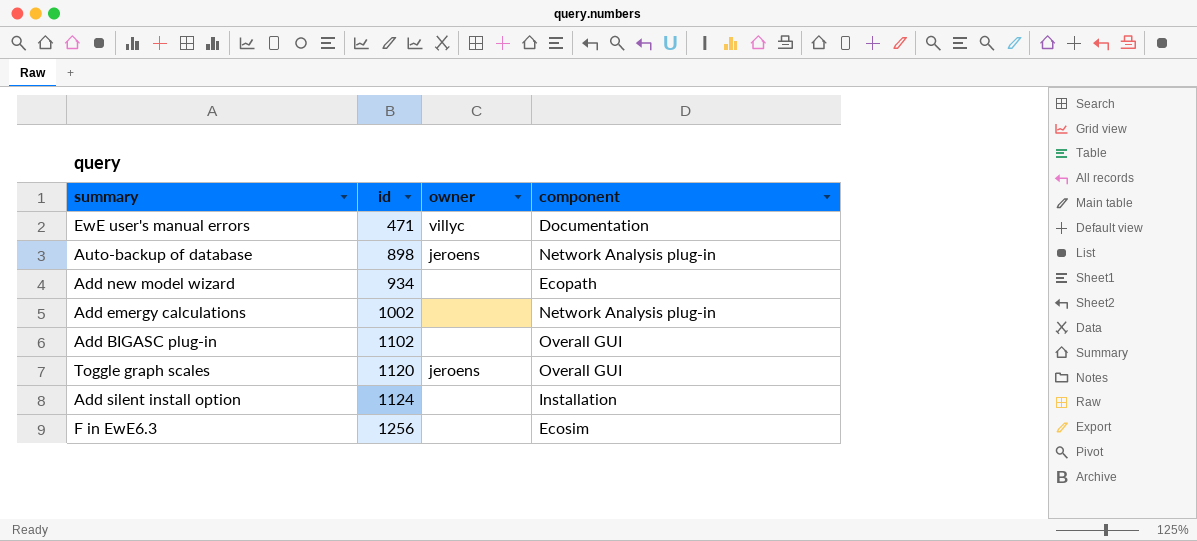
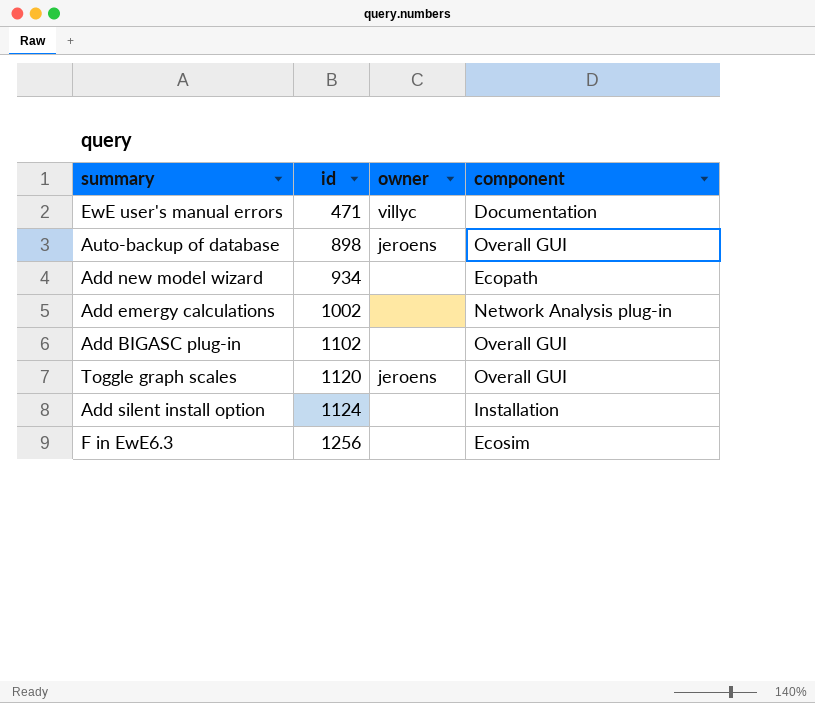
Auto-backup of database | component: Network Analysis plug-in -> Overall GUI

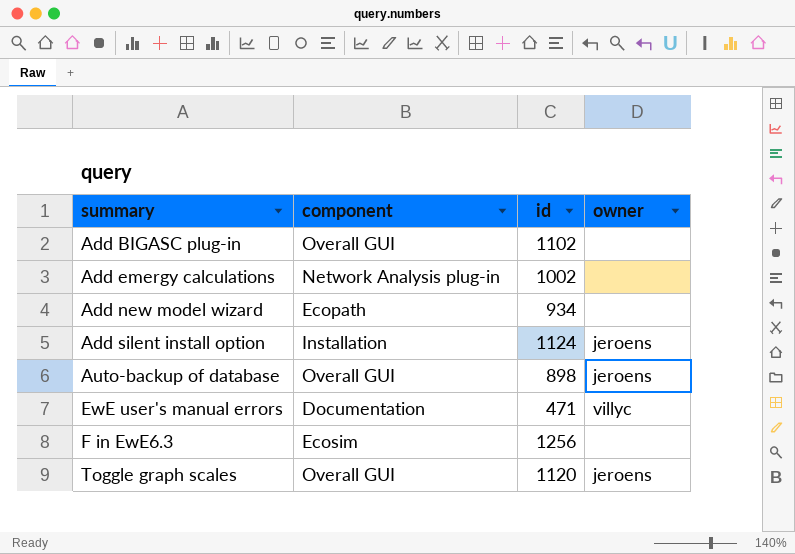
row order: id ascending -> summary ascending
column component | position: 4 -> 2
Add silent install option | owner: none -> jeroens

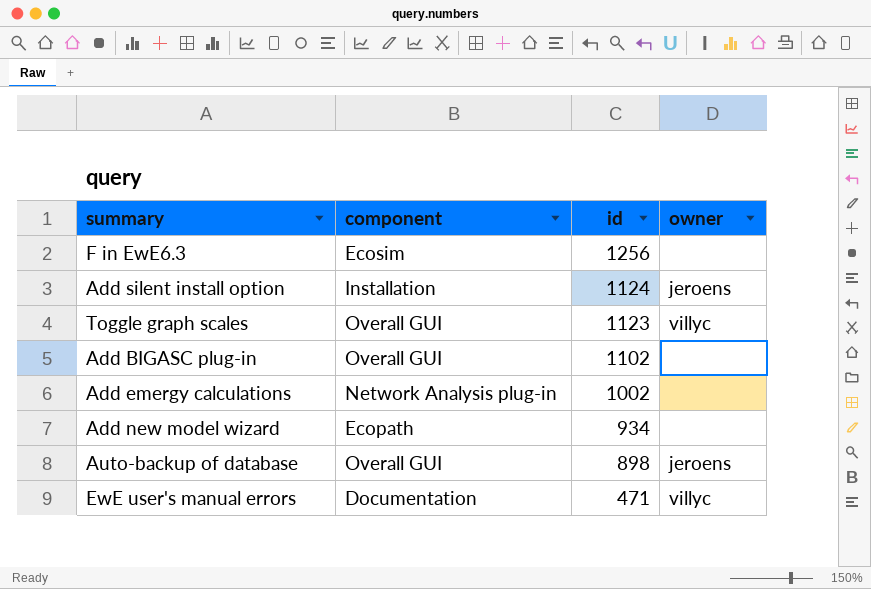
row order: summary ascending -> id descending
Toggle graph scales | id: 1120 -> 1123
Toggle graph scales | owner: jeroens -> villyc

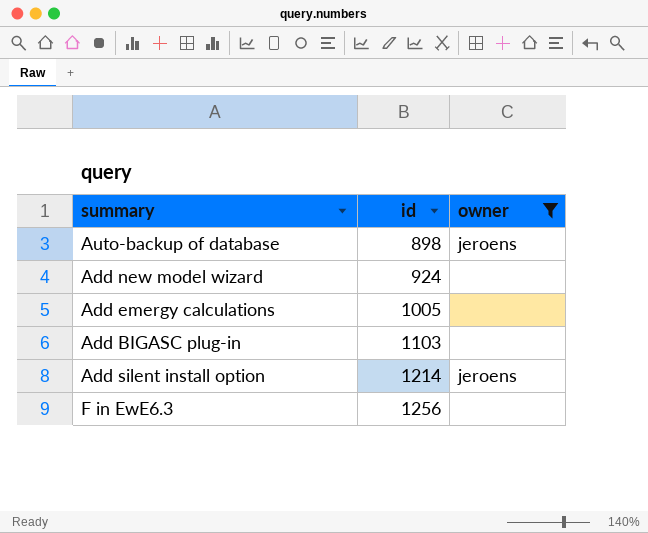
filter: none -> owner != villyc
row order: id descending -> id ascending
column component | position: 2 -> none
Add new model wizard | id: 934 -> 924
Add emergy calculations | id: 1002 -> 1005
Add BIGASC plug-in | id: 1102 -> 1103
Add silent install option | id: 1124 -> 1214

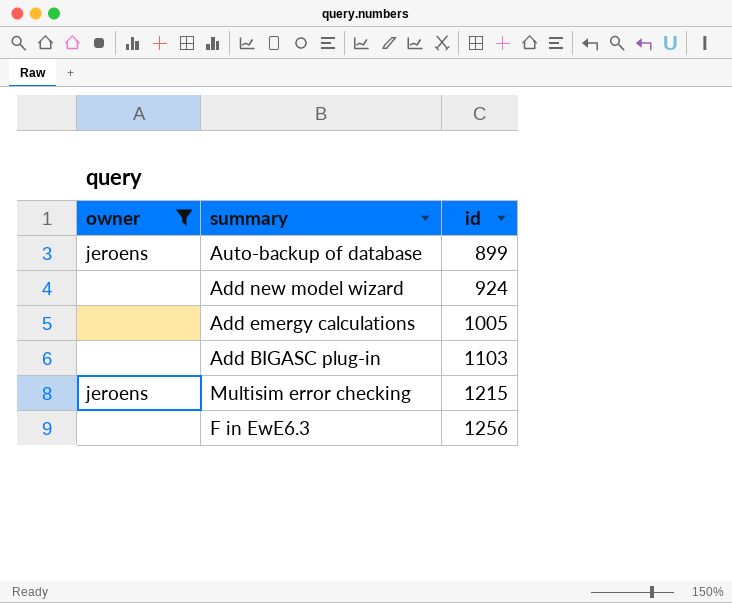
column owner | position: 3 -> 1
row Add silent install option: 1214 | jeroens -> none
Auto-backup of database | id: 898 -> 899
row Multisim error checking: none -> jeroens | 1215

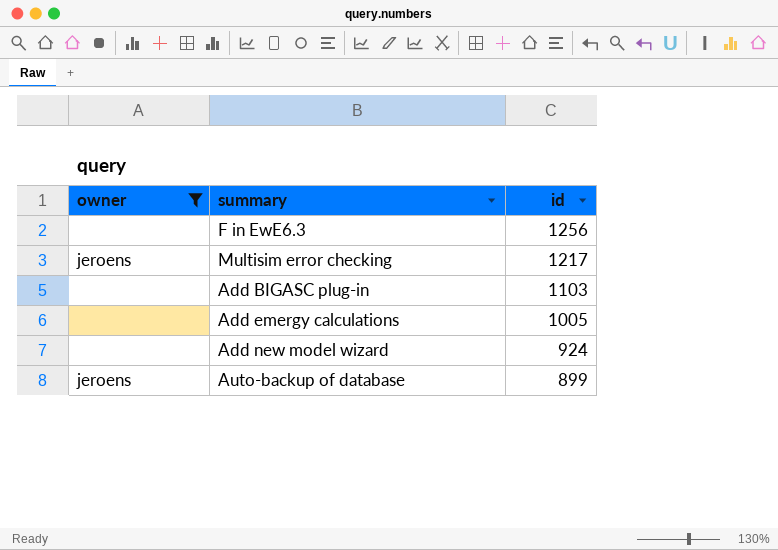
row order: id ascending -> id descending
Multisim error checking | id: 1215 -> 1217

